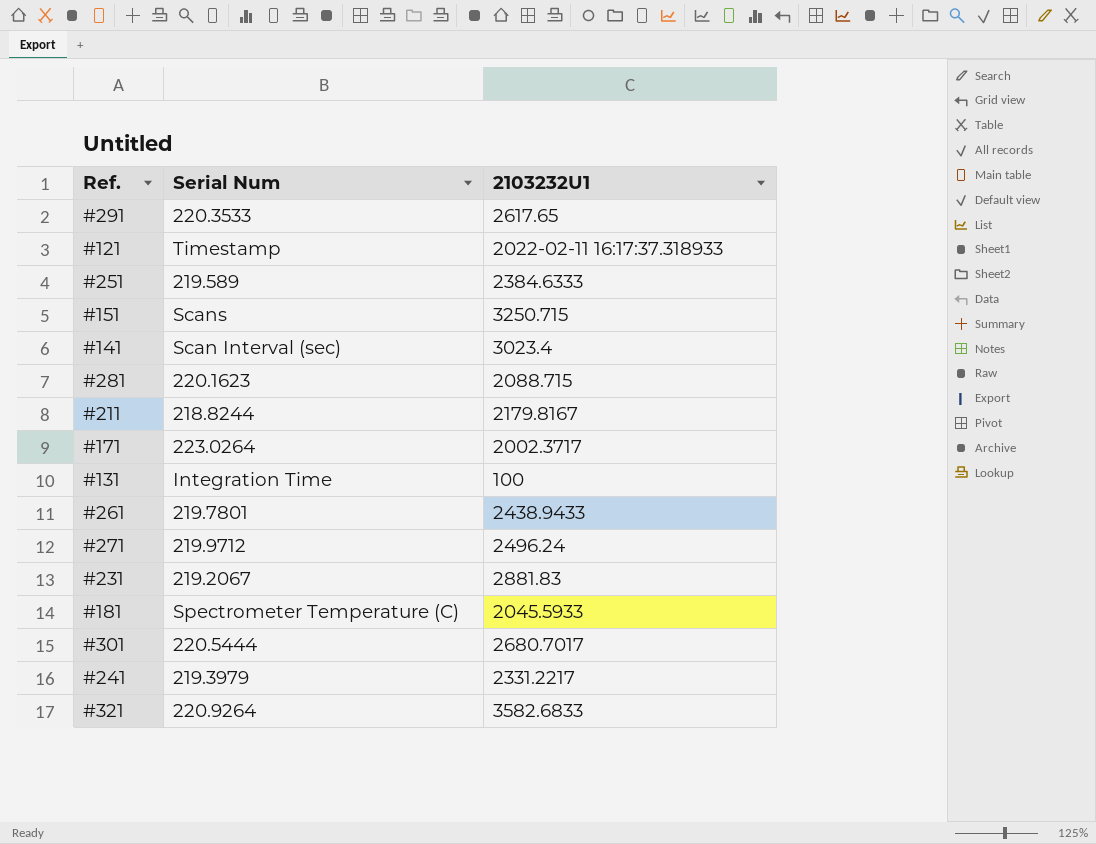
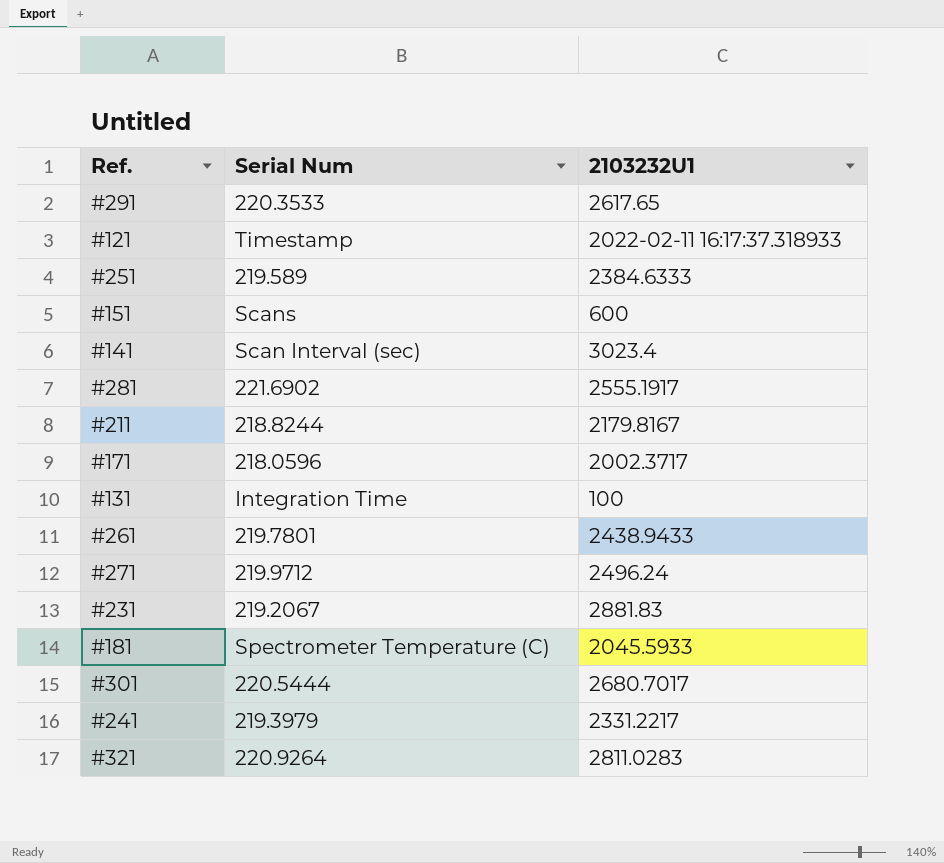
#151 | 2103232U1: 3250.715 -> 600
#281 | Serial Num: 220.1623 -> 221.6902
#281 | 2103232U1: 2088.715 -> 2555.1917
#171 | Serial Num: 223.0264 -> 218.0596
#321 | 2103232U1: 3582.6833 -> 2811.0283

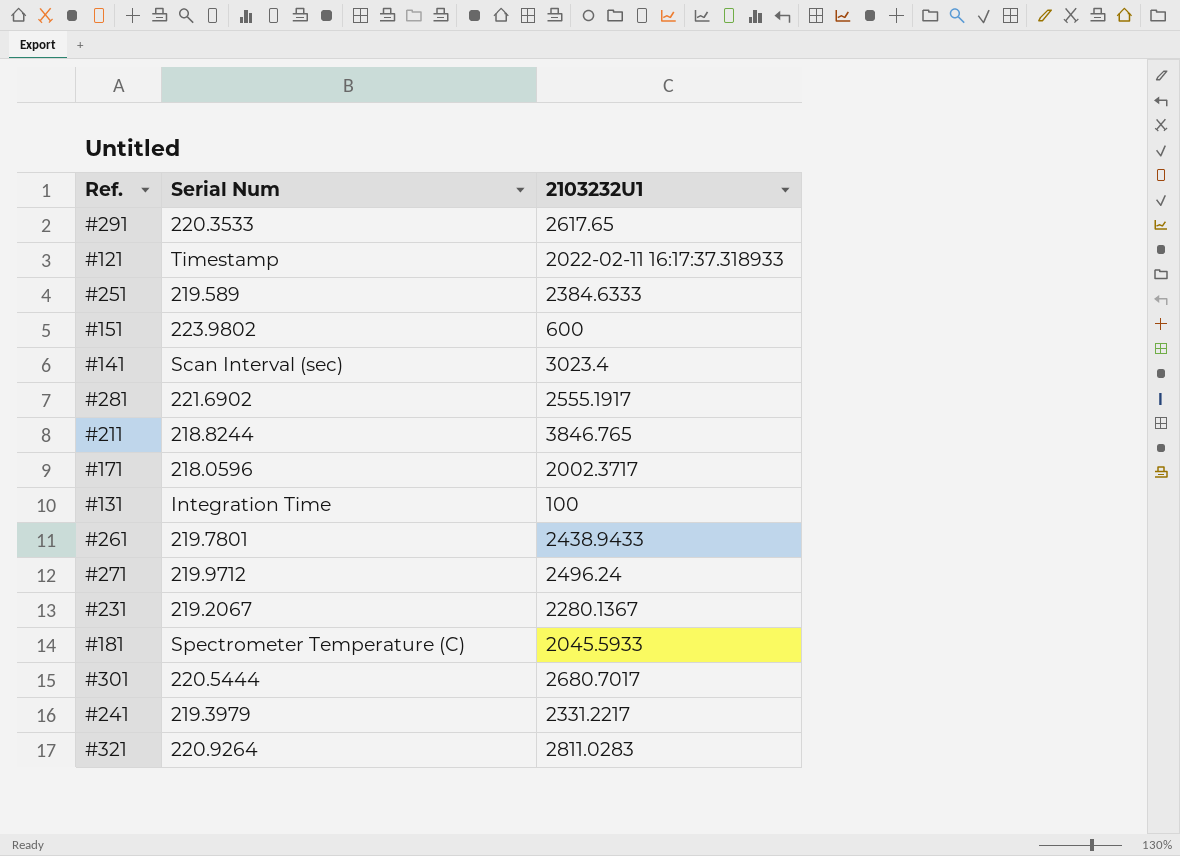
#151 | Serial Num: Scans -> 223.9802
#211 | 2103232U1: 2179.8167 -> 3846.765
#231 | 2103232U1: 2881.83 -> 2280.1367

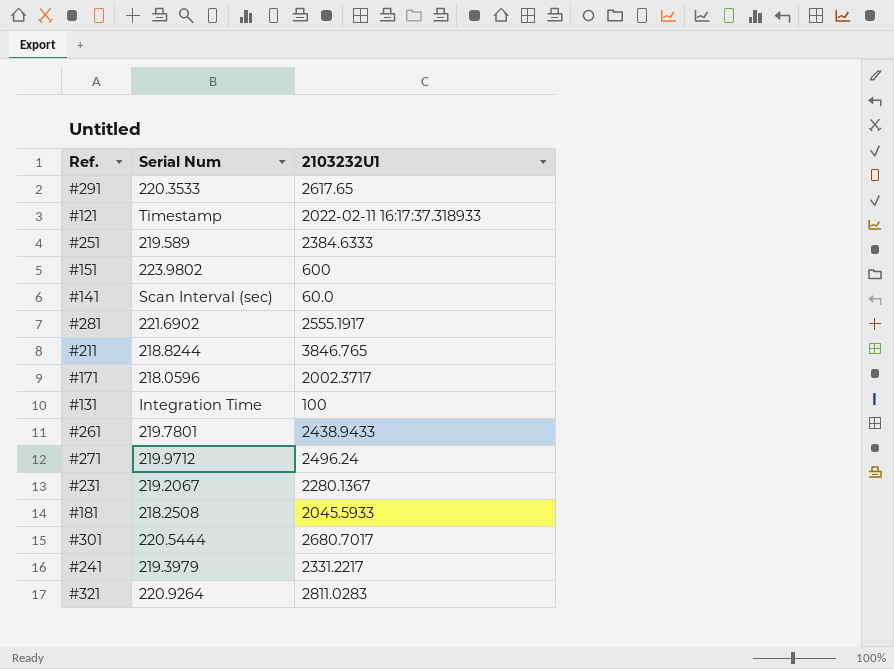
#141 | 2103232U1: 3023.4 -> 60.0
#181 | Serial Num: Spectrometer Temperature (C) -> 218.2508

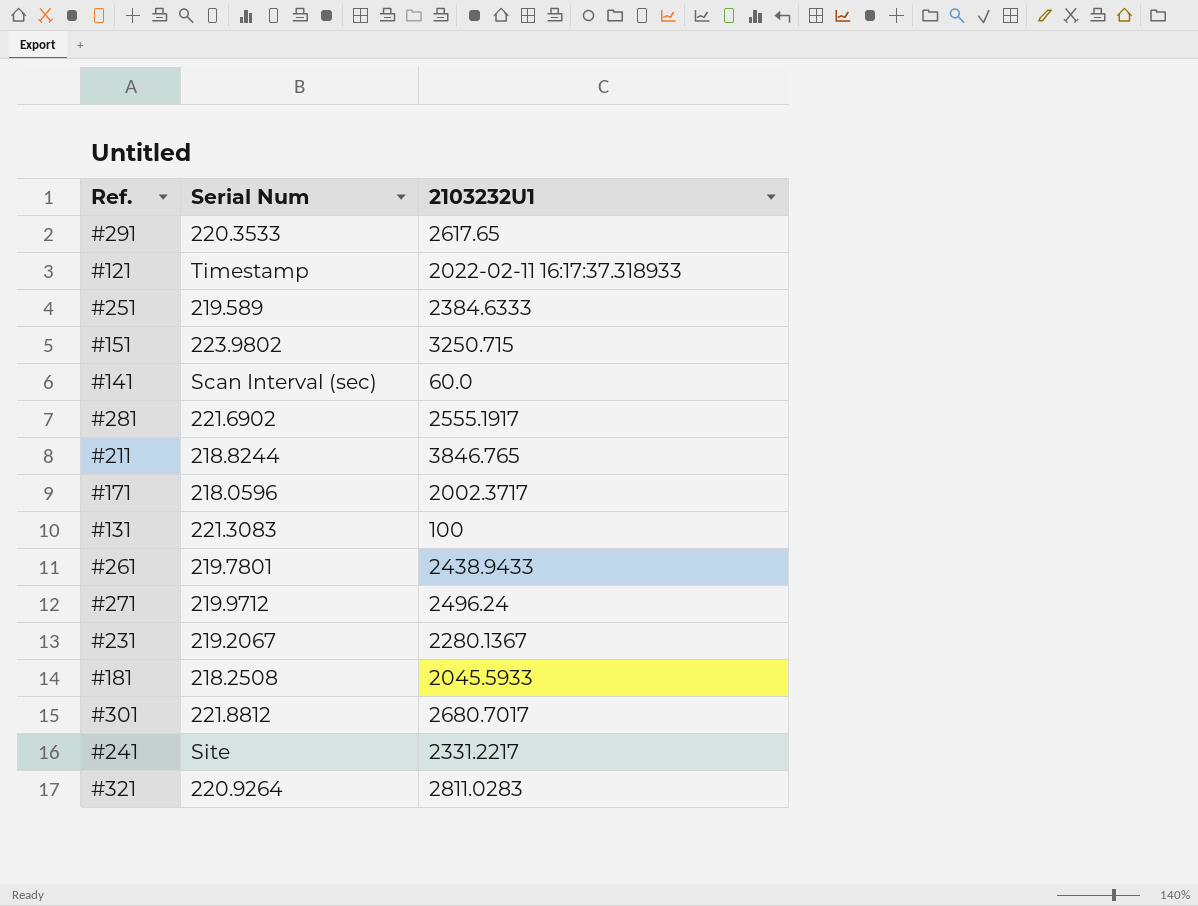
#151 | 2103232U1: 600 -> 3250.715
#131 | Serial Num: Integration Time -> 221.3083
#301 | Serial Num: 220.5444 -> 221.8812
#241 | Serial Num: 219.3979 -> Site

